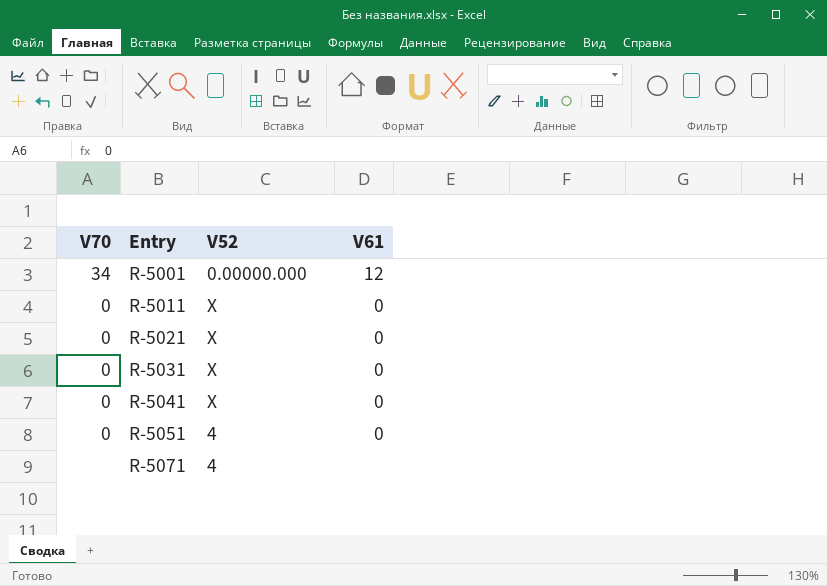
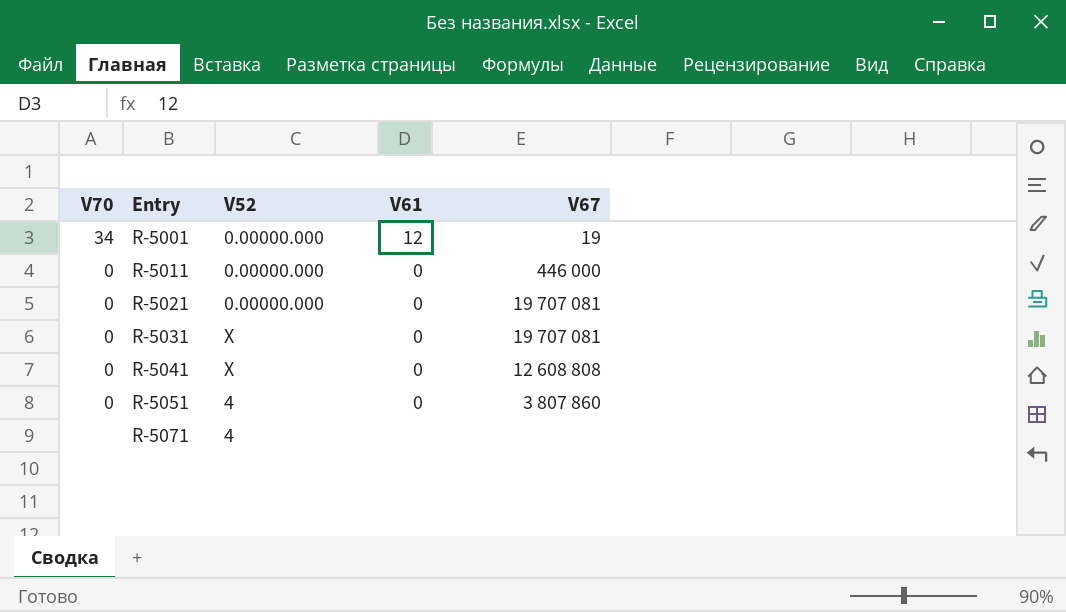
column V67 | position: none -> 5
R-5011 | V52: X -> 0.00000.000
R-5021 | V52: X -> 0.00000.000

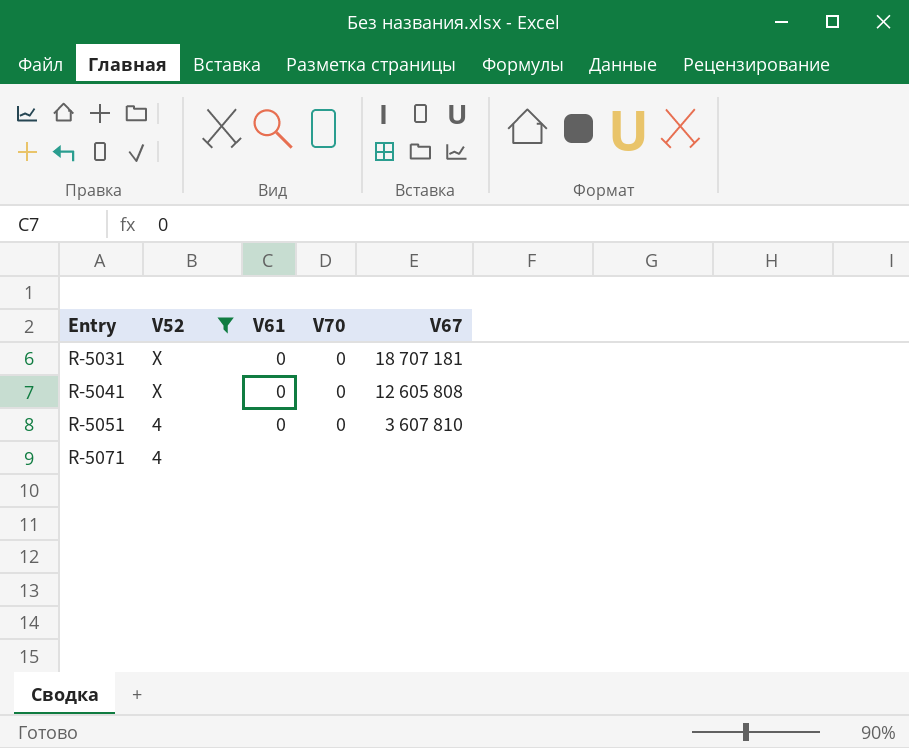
filter: none -> V52 != 0.00000.000
column V70 | position: 1 -> 4
R-5031 | V67: 19 707 081 -> 18 707 181
R-5041 | V67: 12 608 808 -> 12 605 808
R-5051 | V67: 3 807 860 -> 3 607 810

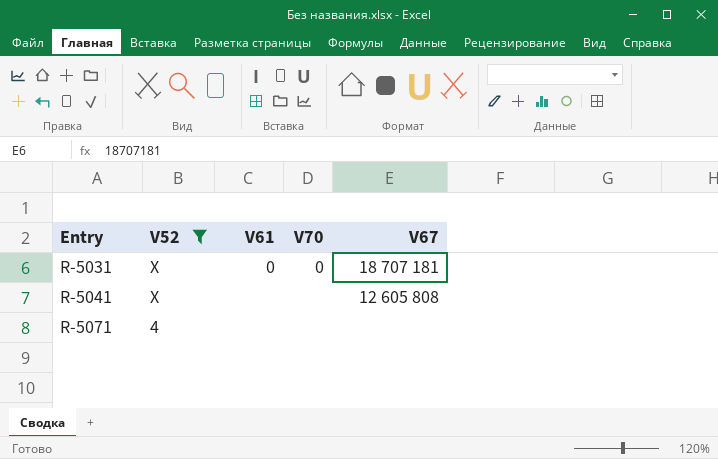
row R-5051: 4 | 0 | 0 | 3 607 810 -> none
R-5041 | V61: 0 -> none
R-5041 | V70: 0 -> none

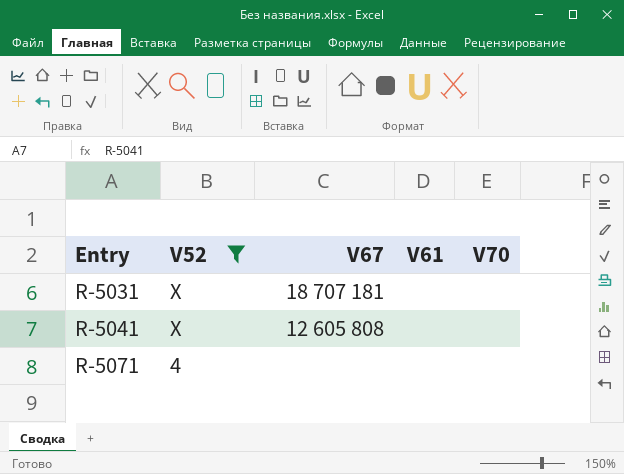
column V67 | position: 5 -> 3
R-5031 | V61: 0 -> none
R-5031 | V70: 0 -> none

